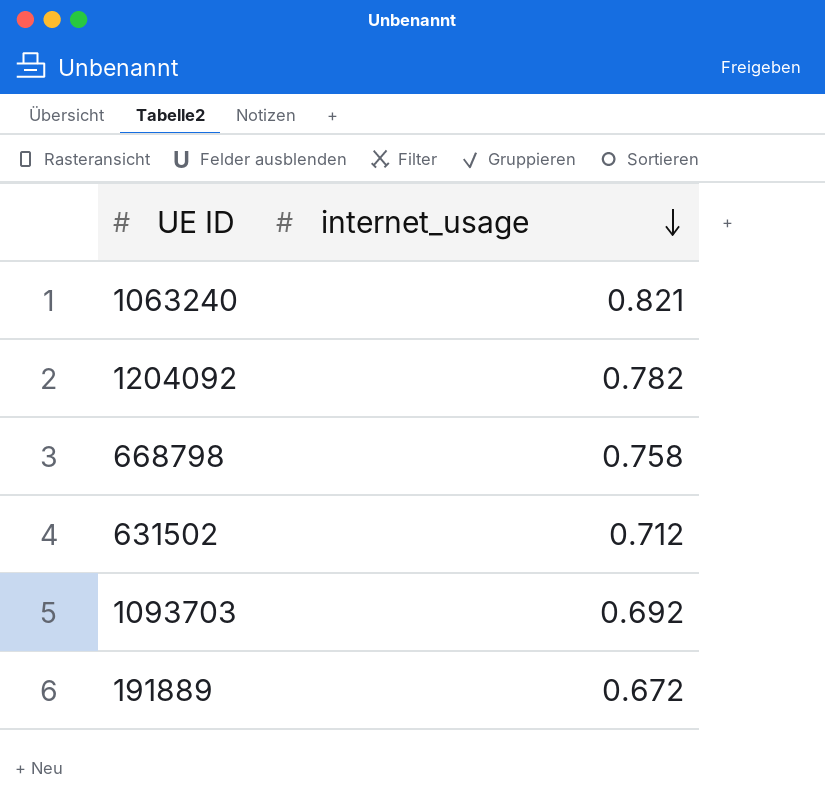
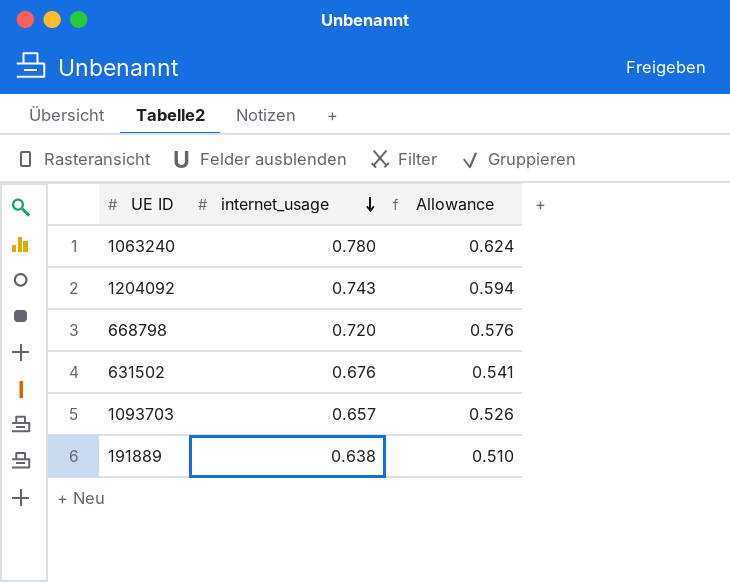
column Allowance | formula: none -> [internet_usage] * 0.8
1063240 | internet_usage: 0.821 -> 0.780
1204092 | internet_usage: 0.782 -> 0.743
668798 | internet_usage: 0.758 -> 0.720
631502 | internet_usage: 0.712 -> 0.676
1093703 | internet_usage: 0.692 -> 0.657
191889 | internet_usage: 0.672 -> 0.638

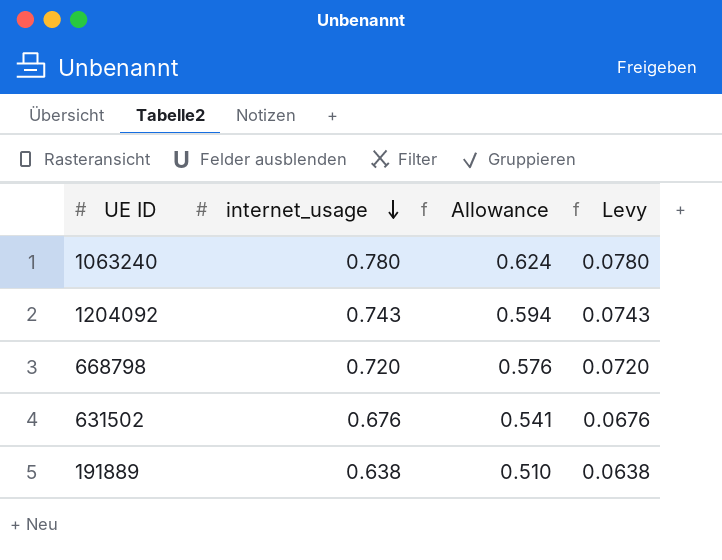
column Levy | formula: none -> [internet_usage] * 0.1
row 1093703: 0.657 | 0.526 -> none

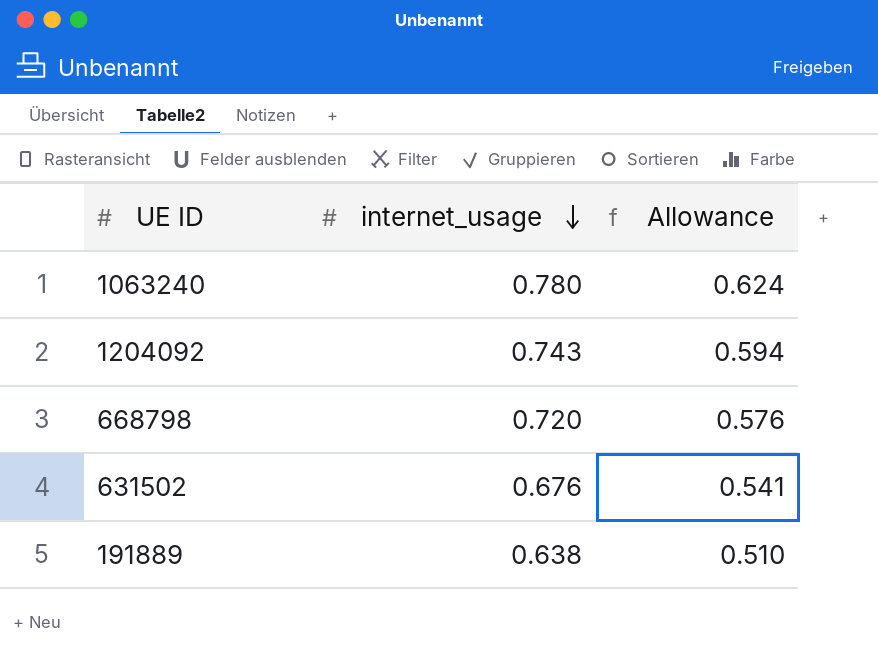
column Levy | formula: [internet_usage] * 0.1 -> none

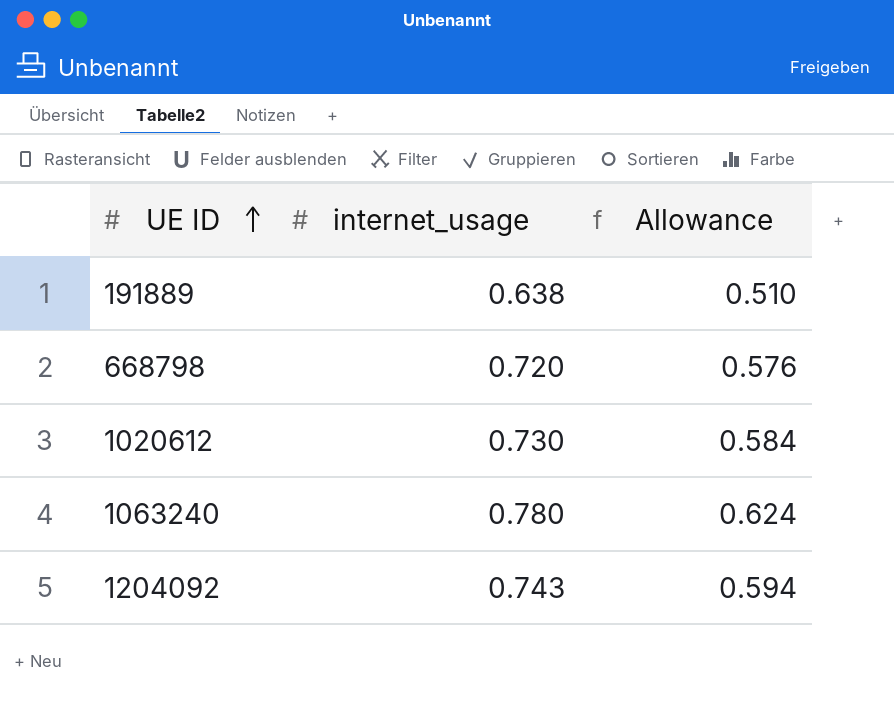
row order: internet_usage descending -> UE ID ascending
row 631502: 0.676 | 0.541 -> none
row 1020612: none -> 0.730 | 0.584

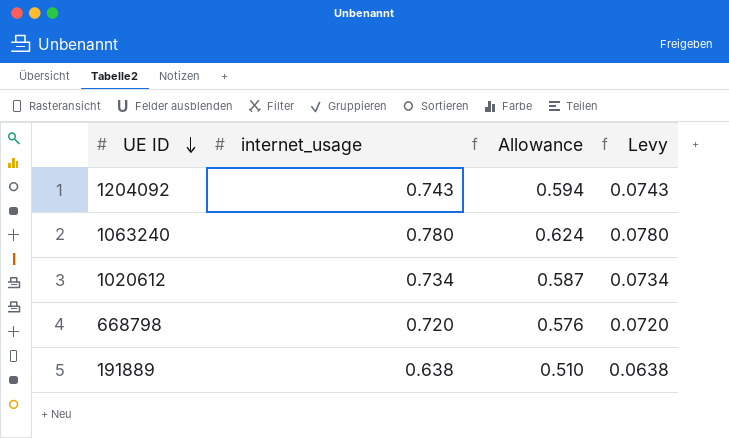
row order: UE ID ascending -> UE ID descending
column Levy | formula: none -> [internet_usage] * 0.1
1020612 | internet_usage: 0.730 -> 0.734
1020612 | Allowance: 0.584 -> 0.587

